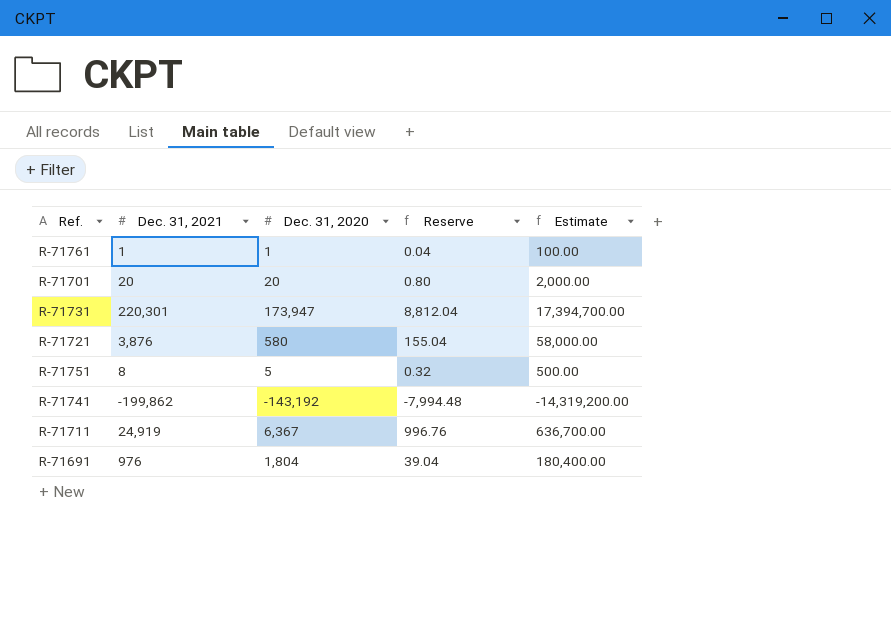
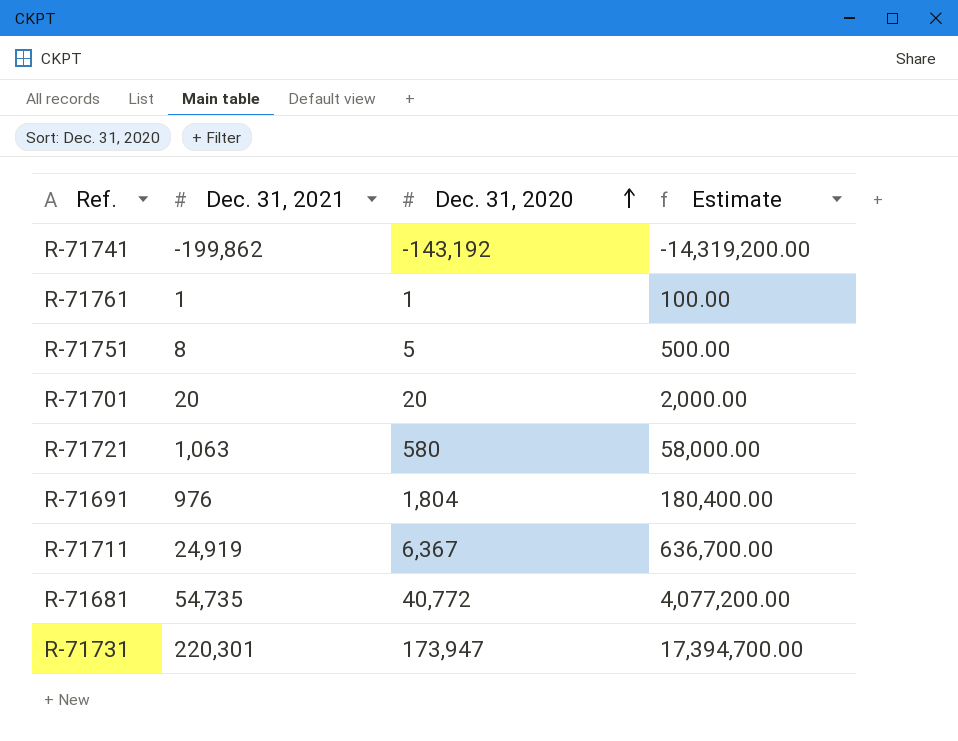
row order: none -> Dec. 31, 2020 ascending
column Reserve | formula: [Dec. 31, 2021] * 0.04 -> none
R-71721 | Dec. 31, 2021: 3,876 -> 1,063
row R-71681: none -> 54,735 | 40,772 | 4,077,200.00

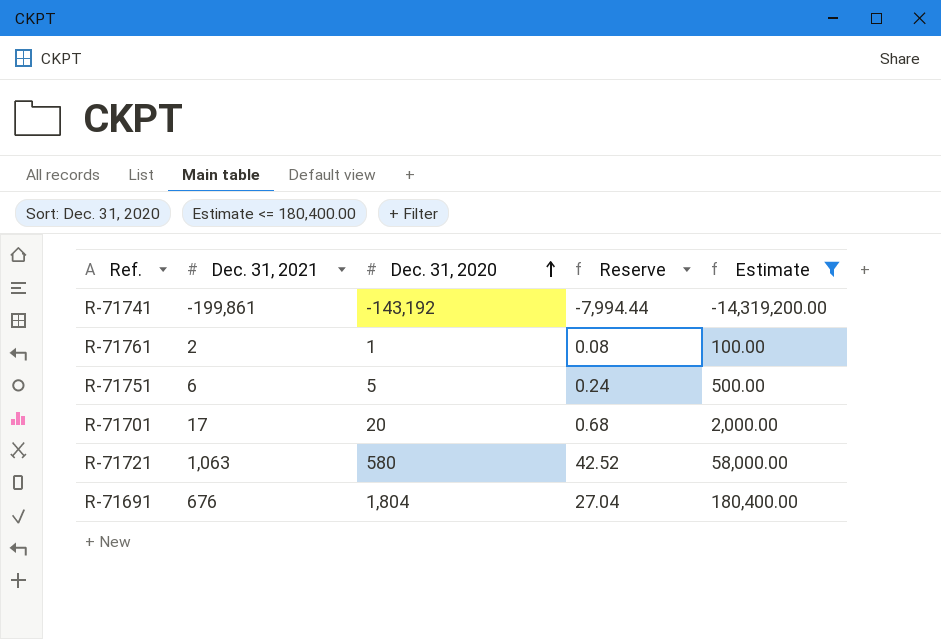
filter: none -> Estimate <= 180,400.00
column Reserve | formula: none -> [Dec. 31, 2021] * 0.04
R-71741 | Dec. 31, 2021: -199,862 -> -199,861
R-71761 | Dec. 31, 2021: 1 -> 2
R-71751 | Dec. 31, 2021: 8 -> 6
R-71701 | Dec. 31, 2021: 20 -> 17
R-71691 | Dec. 31, 2021: 976 -> 676

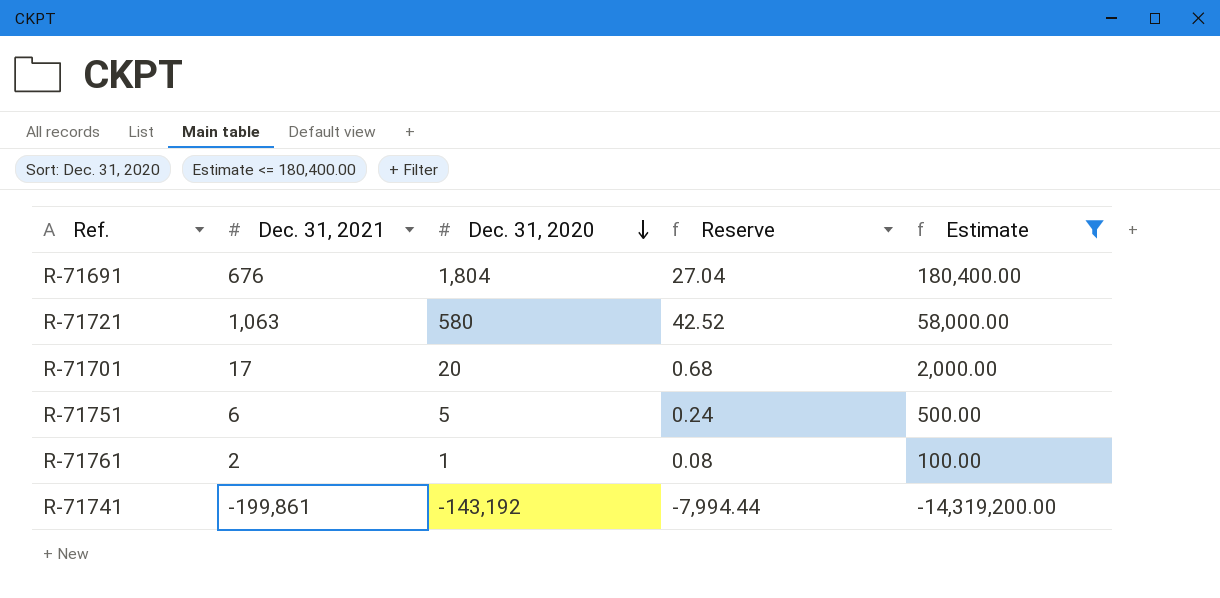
row order: Dec. 31, 2020 ascending -> Dec. 31, 2020 descending

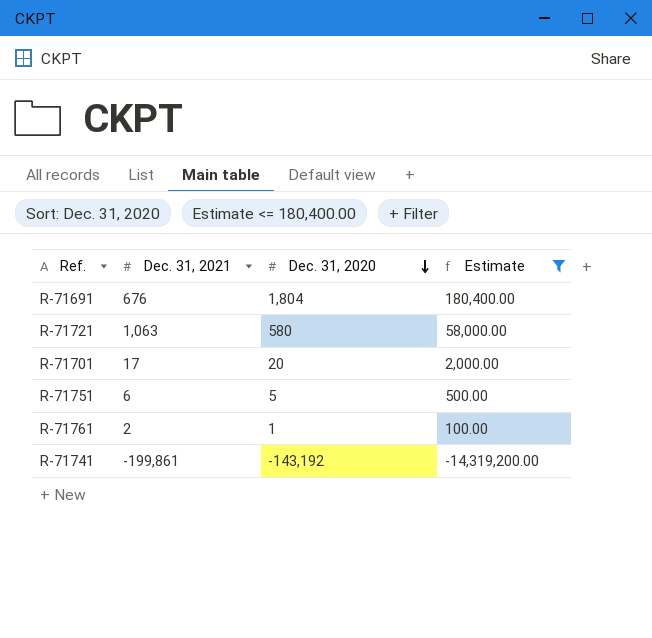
column Reserve | formula: [Dec. 31, 2021] * 0.04 -> none

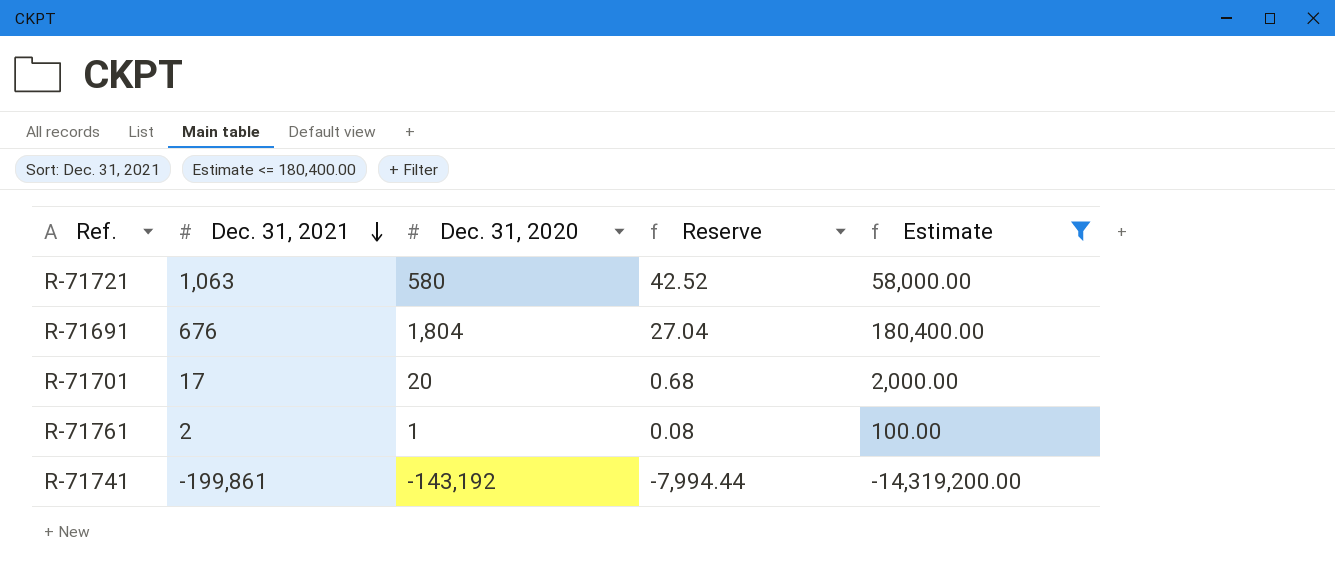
row order: Dec. 31, 2020 descending -> Dec. 31, 2021 descending
column Reserve | formula: none -> [Dec. 31, 2021] * 0.04
row R-71751: 6 | 5 | 500.00 -> none

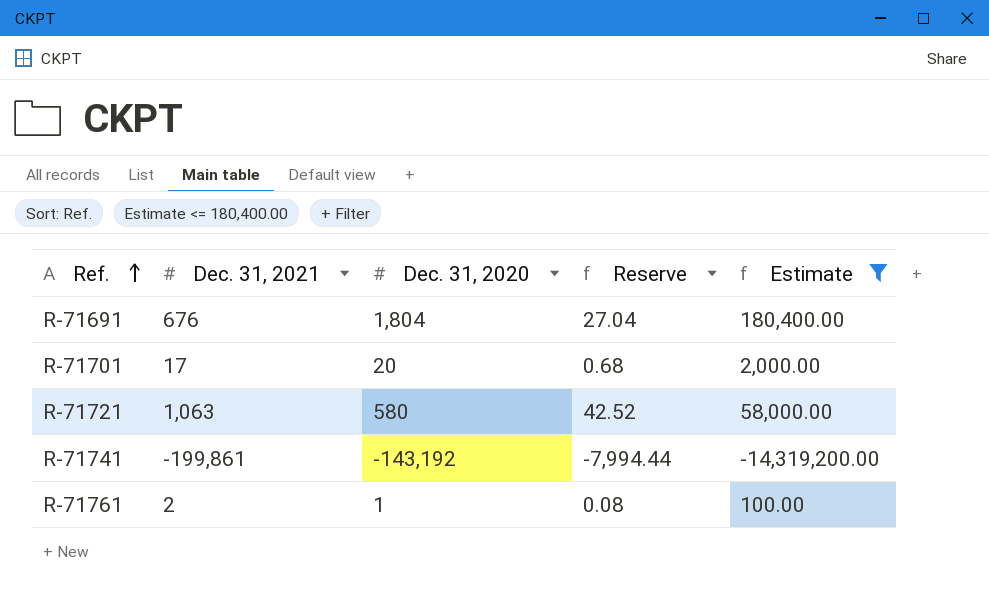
row order: Dec. 31, 2021 descending -> Ref. ascending

